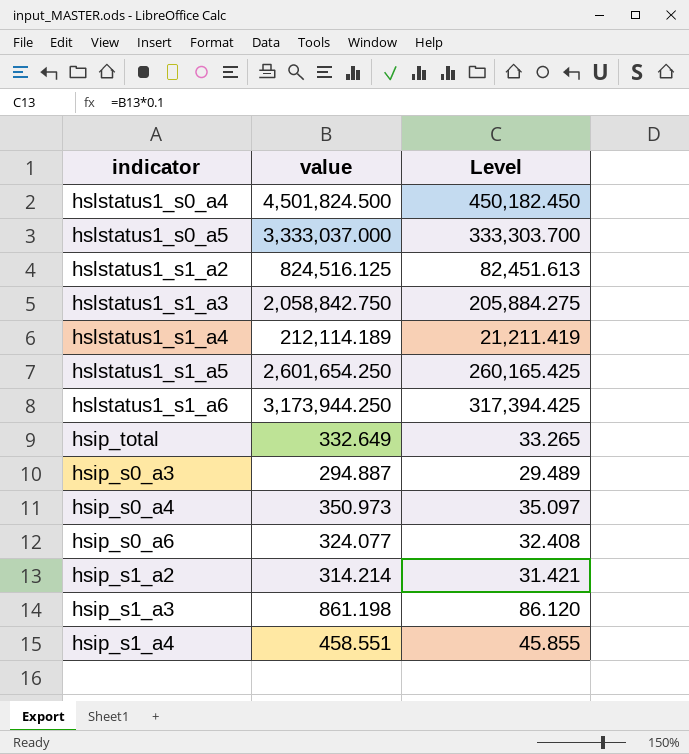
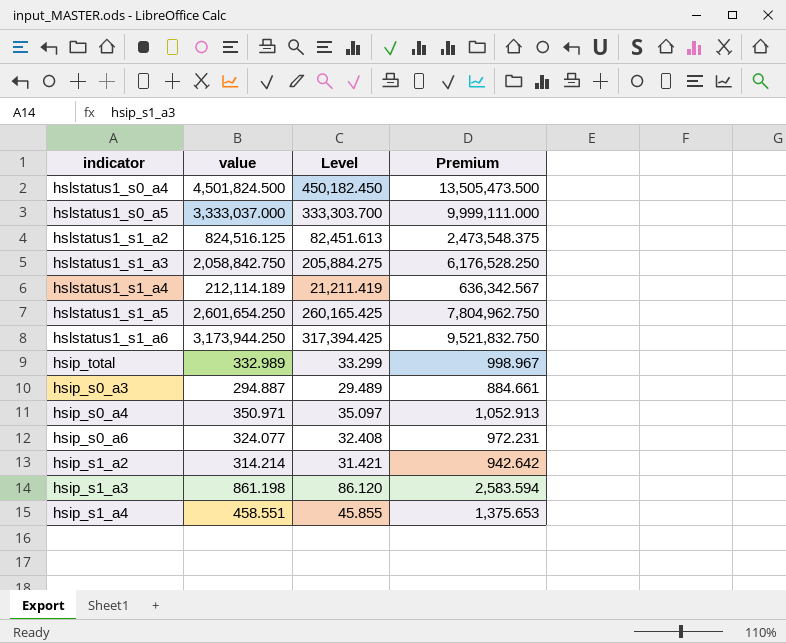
column Premium | formula: none -> [value] * 3
hsip_total | value: 332.649 -> 332.989
hsip_total | Level: 33.265 -> 33.299
hsip_s0_a4 | value: 350.973 -> 350.971

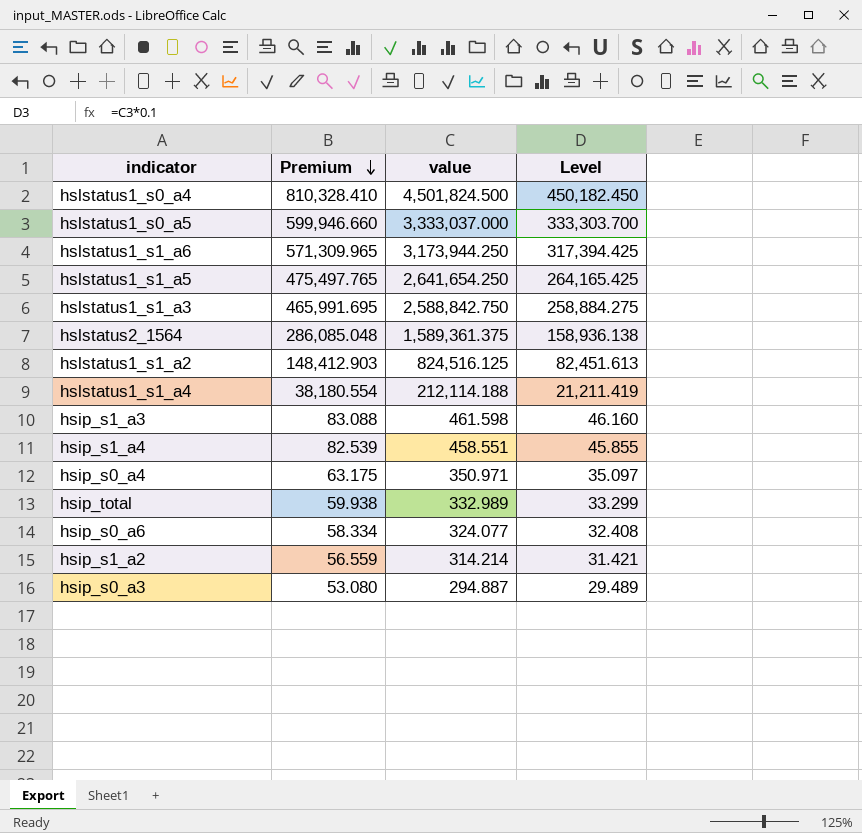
row order: none -> Premium descending
column Premium | formula: [value] * 3 -> [value] * 0.18
column Premium | position: 4 -> 2
hslstatus1_s1_a5 | value: 2,601,654.250 -> 2,641,654.250
hslstatus1_s1_a5 | Level: 260,165.425 -> 264,165.425
hslstatus1_s1_a3 | value: 2,058,842.750 -> 2,588,842.750
hslstatus1_s1_a3 | Level: 205,884.275 -> 258,884.275
row hslstatus2_1564: none -> 286,085.048 | 1,589,361.375 | 158,936.138
hslstatus1_s1_a4 | value: 212,114.189 -> 212,114.188
hsip_s1_a3 | value: 861.198 -> 461.598
hsip_s1_a3 | Level: 86.120 -> 46.160

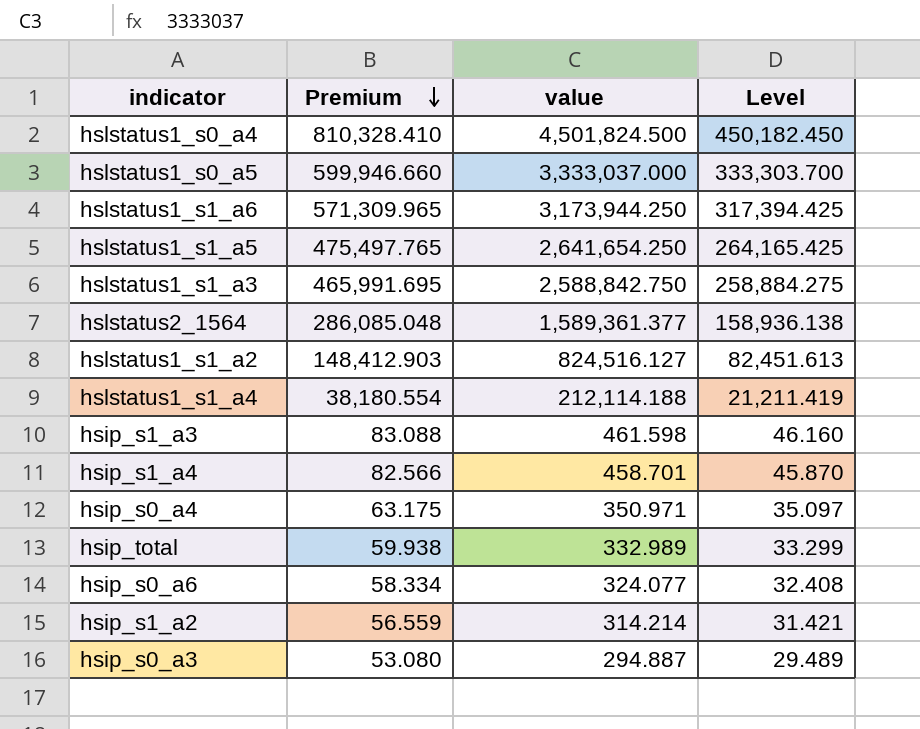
hslstatus2_1564 | value: 1,589,361.375 -> 1,589,361.377
hslstatus1_s1_a2 | value: 824,516.125 -> 824,516.127
hsip_s1_a4 | Premium: 82.539 -> 82.566
hsip_s1_a4 | value: 458.551 -> 458.701
hsip_s1_a4 | Level: 45.855 -> 45.870

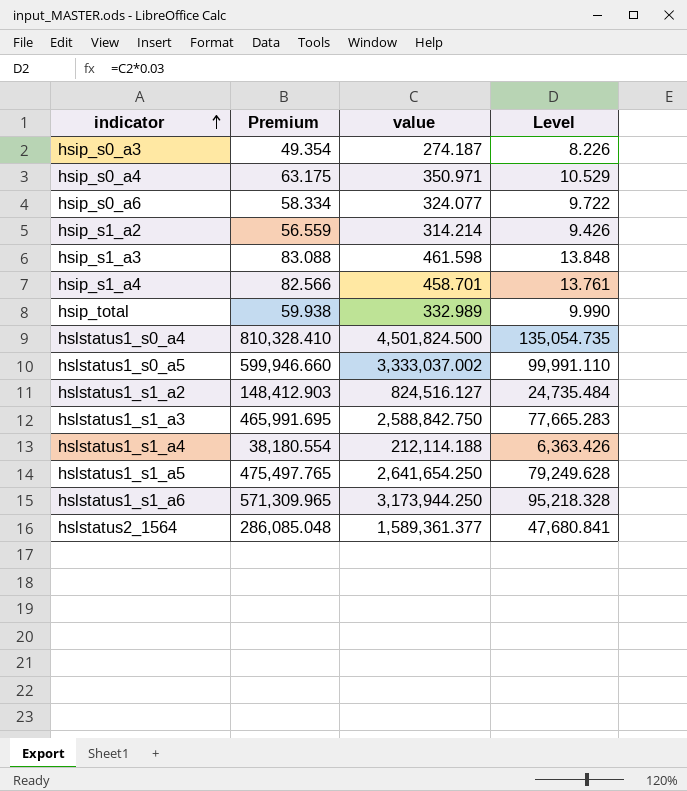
row order: Premium descending -> indicator ascending
column Level | formula: [value] * 0.1 -> [value] * 0.03
hsip_s0_a3 | Premium: 53.080 -> 49.354
hsip_s0_a3 | value: 294.887 -> 274.187
hslstatus1_s0_a5 | value: 3,333,037.000 -> 3,333,037.002

